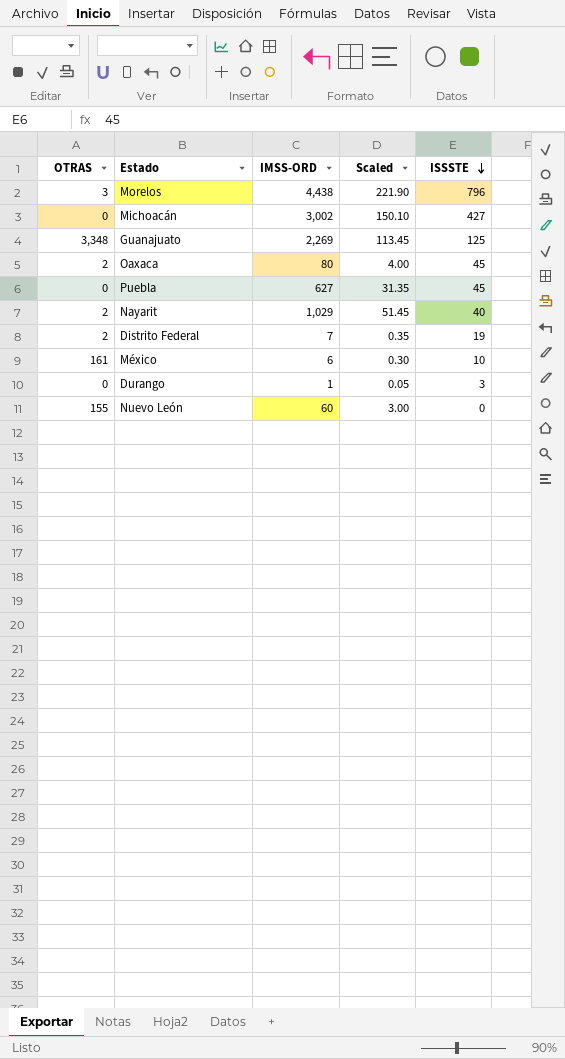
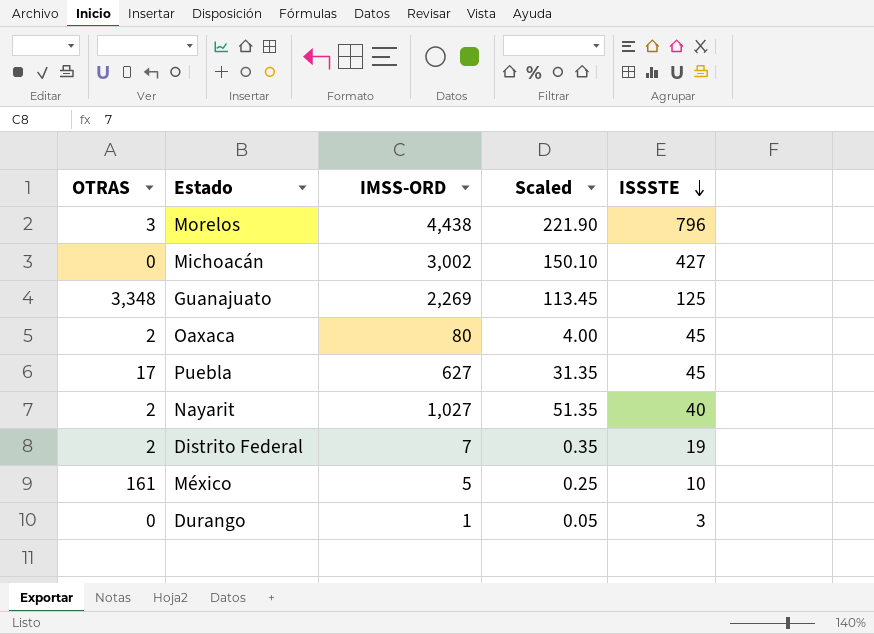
row Nuevo León: 155 | 60 | 3.00 | 0 -> none
Puebla | OTRAS: 0 -> 17
Nayarit | IMSS-ORD: 1,029 -> 1,027
Nayarit | Scaled: 51.45 -> 51.35
México | IMSS-ORD: 6 -> 5
México | Scaled: 0.30 -> 0.25

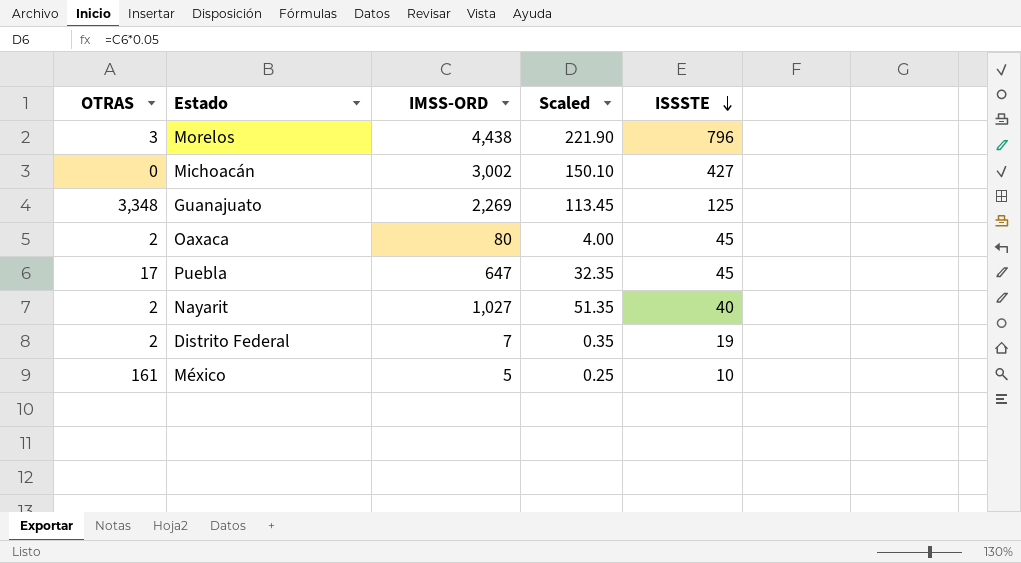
row Durango: 0 | 1 | 0.05 | 3 -> none
Puebla | IMSS-ORD: 627 -> 647
Puebla | Scaled: 31.35 -> 32.35

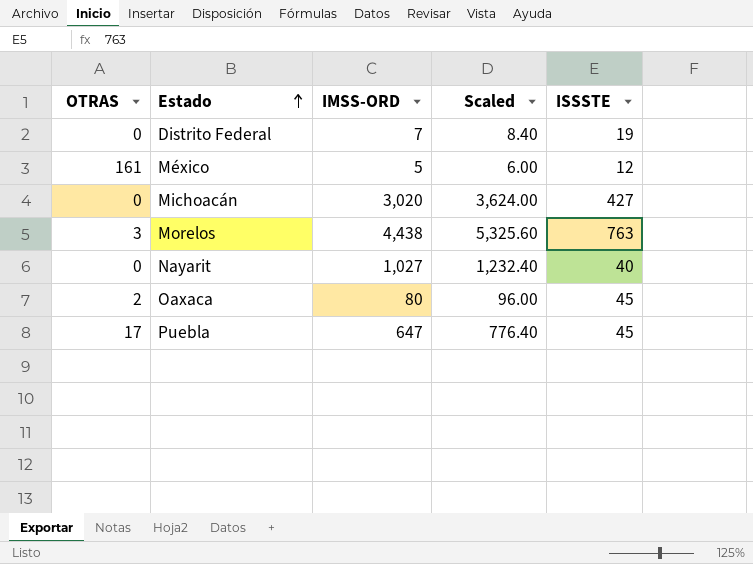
row order: ISSSTE descending -> Estado ascending
column Scaled | formula: [IMSS-ORD] * 0.05 -> [IMSS-ORD] * 1.2
row Guanajuato: 3,348 | 2,269 | 113.45 | 125 -> none
Distrito Federal | OTRAS: 2 -> 0
México | ISSSTE: 10 -> 12
Michoacán | IMSS-ORD: 3,002 -> 3,020
Morelos | ISSSTE: 796 -> 763
Nayarit | OTRAS: 2 -> 0

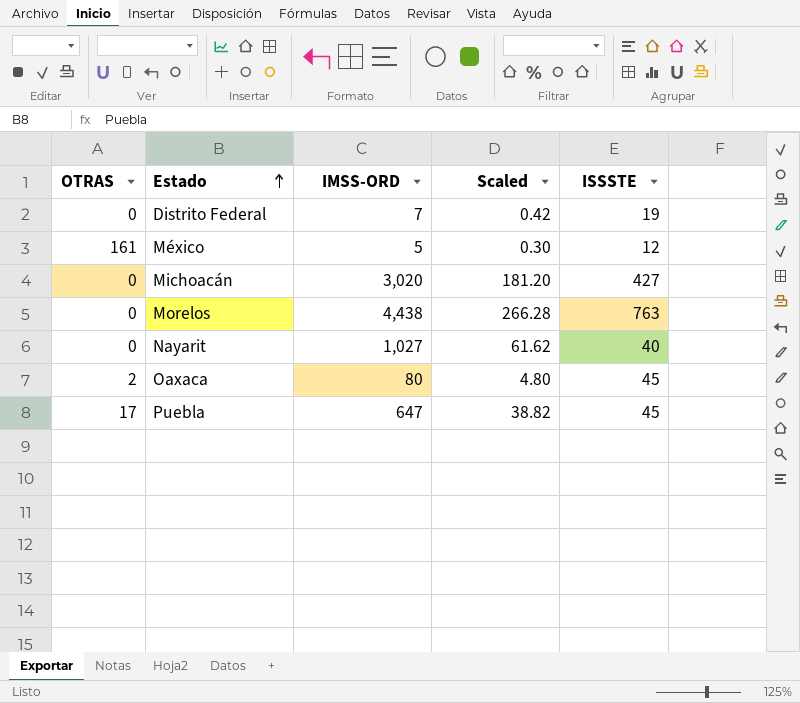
column Scaled | formula: [IMSS-ORD] * 1.2 -> [IMSS-ORD] * 0.06
Morelos | OTRAS: 3 -> 0

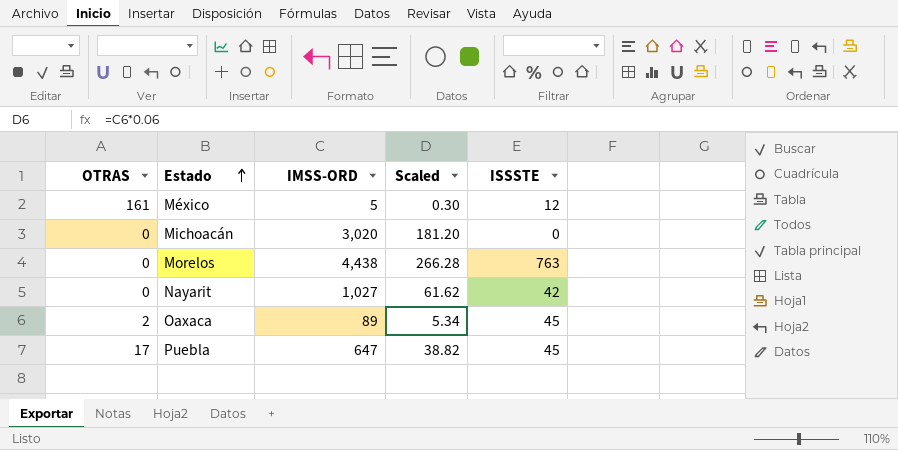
row Distrito Federal: 0 | 7 | 0.42 | 19 -> none
Michoacán | ISSSTE: 427 -> 0
Nayarit | ISSSTE: 40 -> 42
Oaxaca | IMSS-ORD: 80 -> 89
Oaxaca | Scaled: 4.80 -> 5.34

